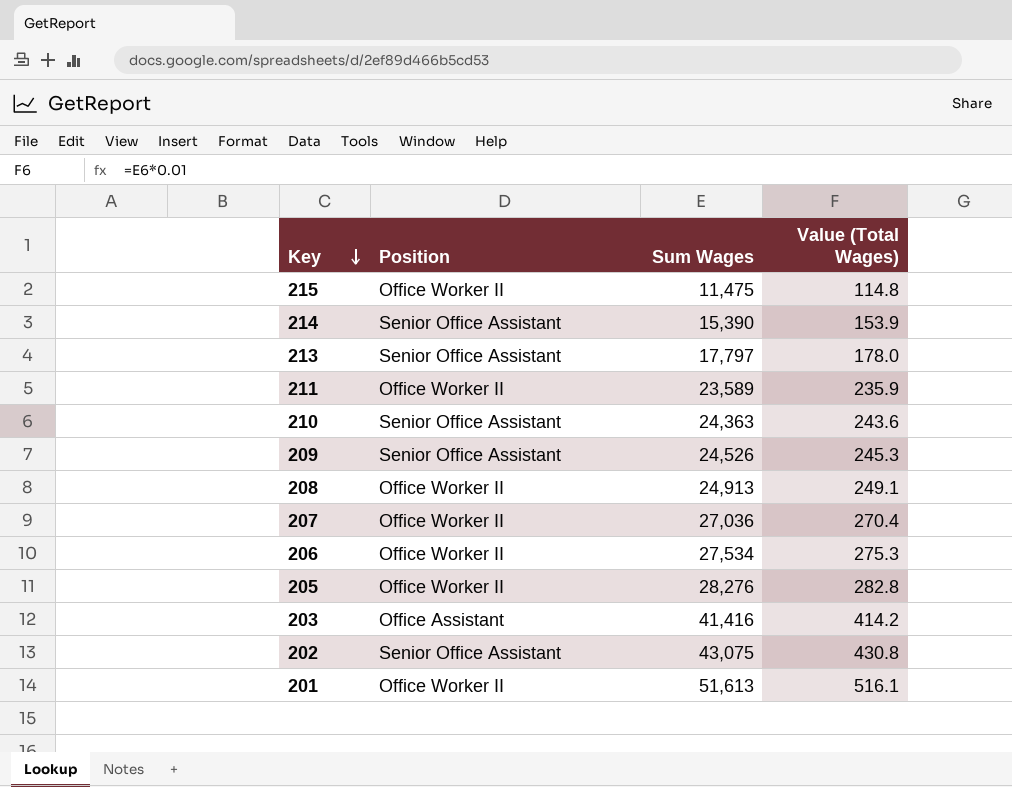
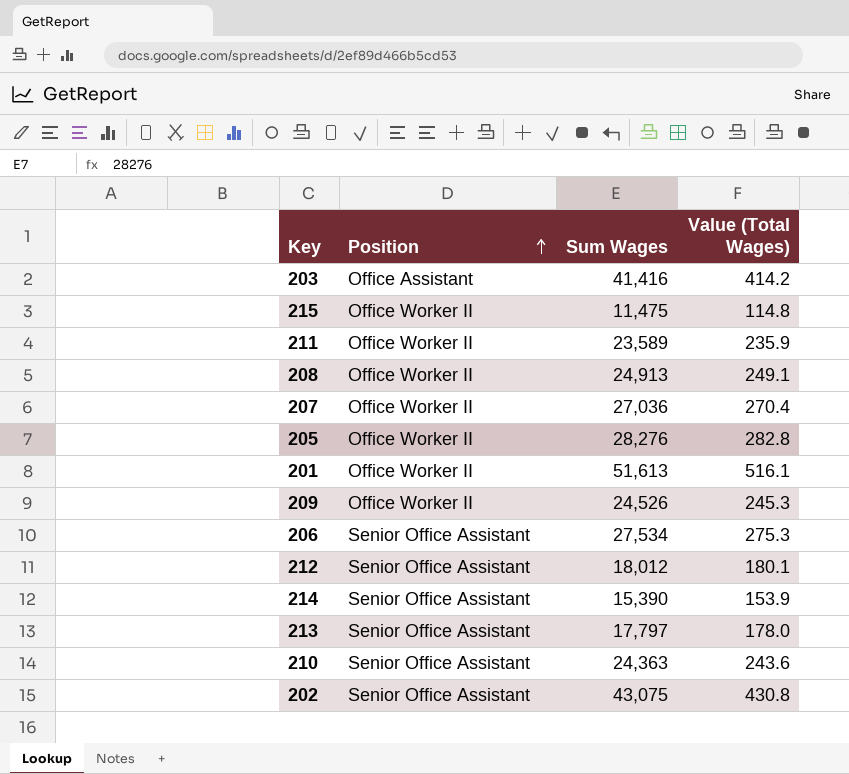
row order: Key descending -> Position ascending
209 | Position: Senior Office Assistant -> Office Worker II
206 | Position: Office Worker II -> Senior Office Assistant
row 212: none -> Senior Office Assistant | 18,012 | 180.1

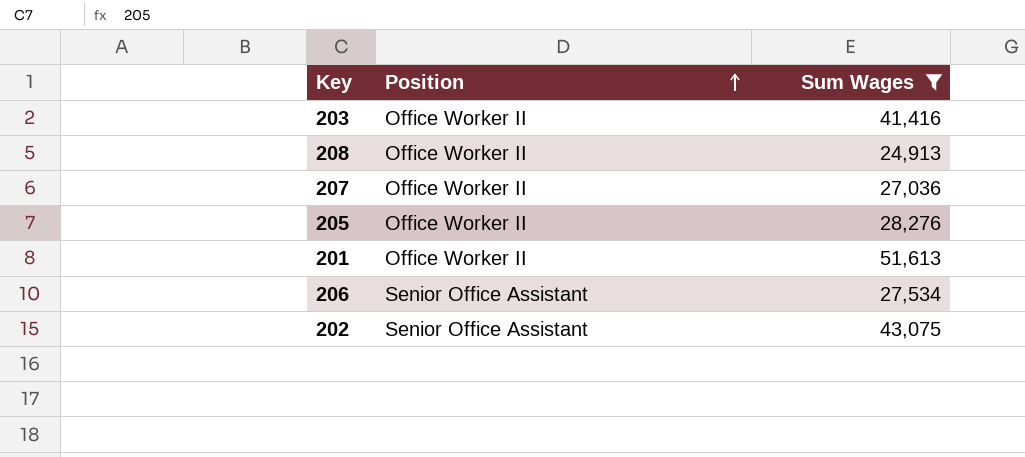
filter: none -> Sum Wages >= 24,913
column Value (Total Wages) | formula: [Sum Wages] * 0.01 -> none
203 | Position: Office Assistant -> Office Worker II

